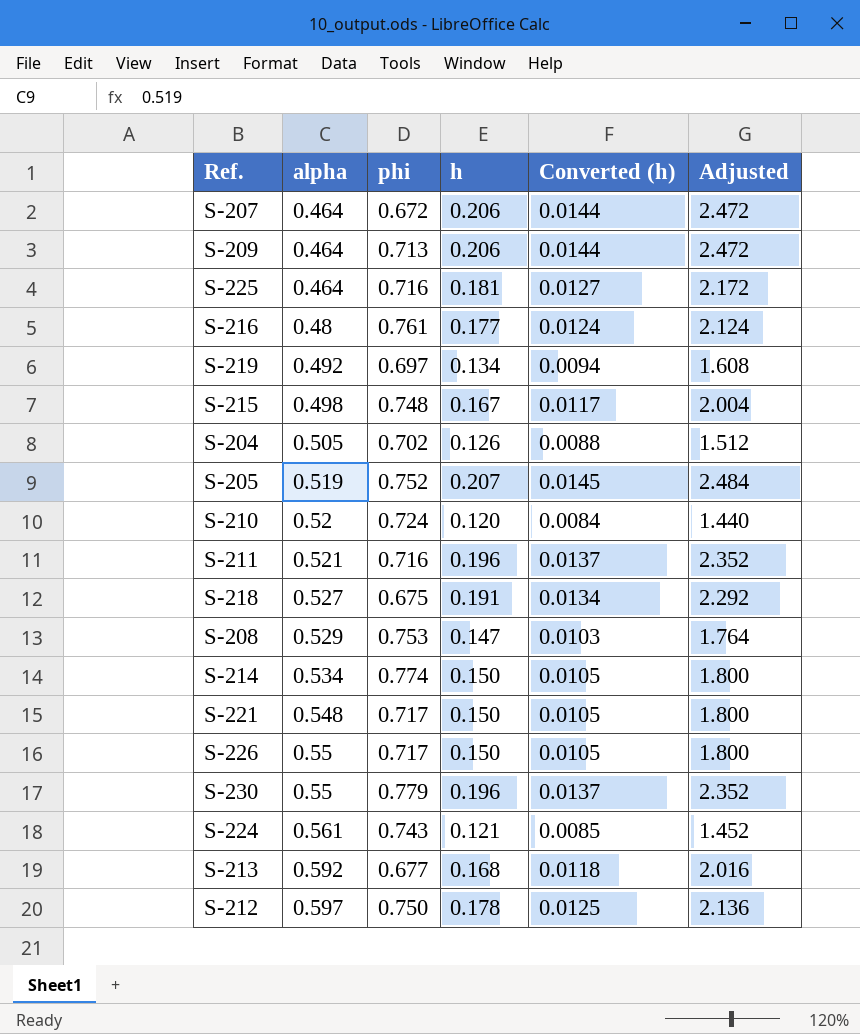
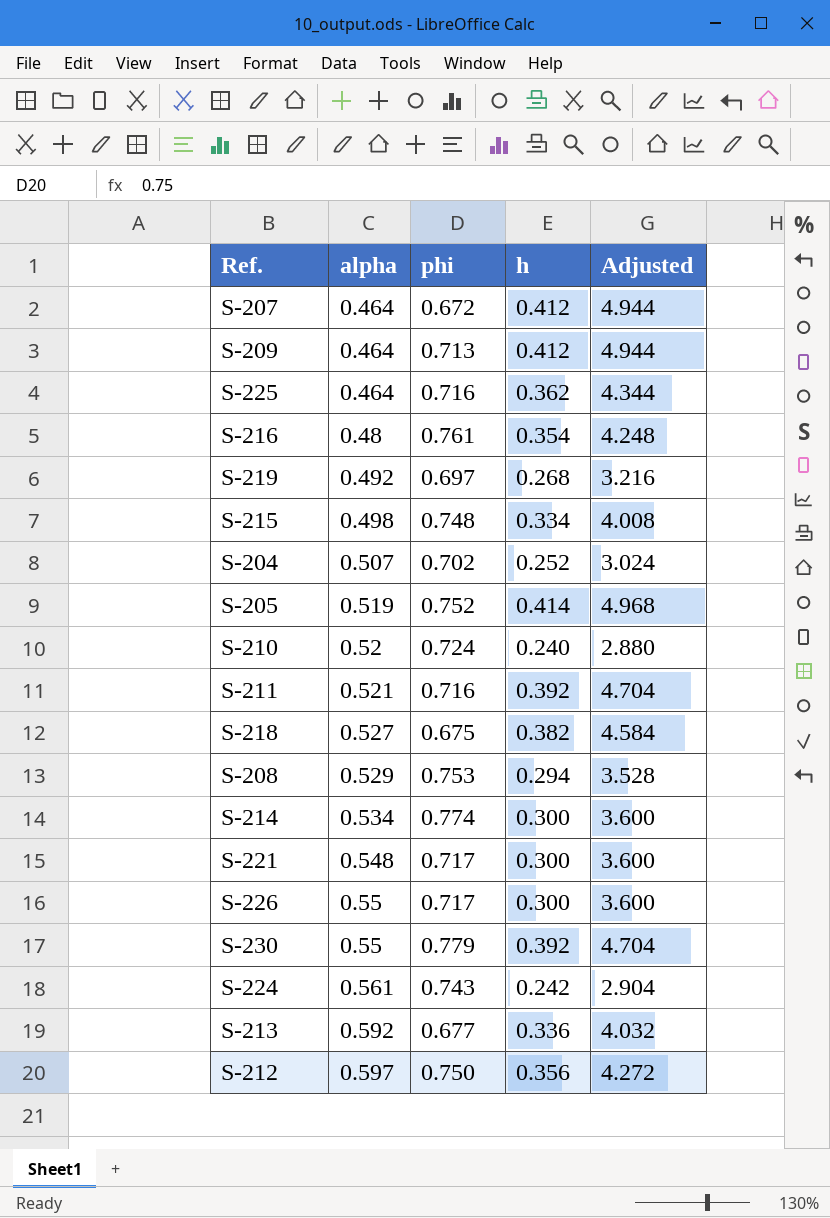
column Converted (h) | formula: [h] * 0.07 -> none
S-207 | h: 0.206 -> 0.412
S-207 | Adjusted: 2.472 -> 4.944
S-209 | h: 0.206 -> 0.412
S-209 | Adjusted: 2.472 -> 4.944
S-225 | h: 0.181 -> 0.362
S-225 | Adjusted: 2.172 -> 4.344
S-216 | h: 0.177 -> 0.354
S-216 | Adjusted: 2.124 -> 4.248
S-219 | h: 0.134 -> 0.268
S-219 | Adjusted: 1.608 -> 3.216
S-215 | h: 0.167 -> 0.334
S-215 | Adjusted: 2.004 -> 4.008
S-204 | alpha: 0.505 -> 0.507
S-204 | h: 0.126 -> 0.252
S-204 | Adjusted: 1.512 -> 3.024
S-205 | h: 0.207 -> 0.414
S-205 | Adjusted: 2.484 -> 4.968
S-210 | h: 0.120 -> 0.240
S-210 | Adjusted: 1.440 -> 2.880
S-211 | h: 0.196 -> 0.392
S-211 | Adjusted: 2.352 -> 4.704
S-218 | h: 0.191 -> 0.382
S-218 | Adjusted: 2.292 -> 4.584
S-208 | h: 0.147 -> 0.294
S-208 | Adjusted: 1.764 -> 3.528
S-214 | h: 0.150 -> 0.300
S-214 | Adjusted: 1.800 -> 3.600
S-221 | h: 0.150 -> 0.300
S-221 | Adjusted: 1.800 -> 3.600
S-226 | h: 0.150 -> 0.300
S-226 | Adjusted: 1.800 -> 3.600
S-230 | h: 0.196 -> 0.392
S-230 | Adjusted: 2.352 -> 4.704
S-224 | h: 0.121 -> 0.242
S-224 | Adjusted: 1.452 -> 2.904
S-213 | h: 0.168 -> 0.336
S-213 | Adjusted: 2.016 -> 4.032
S-212 | h: 0.178 -> 0.356
S-212 | Adjusted: 2.136 -> 4.272

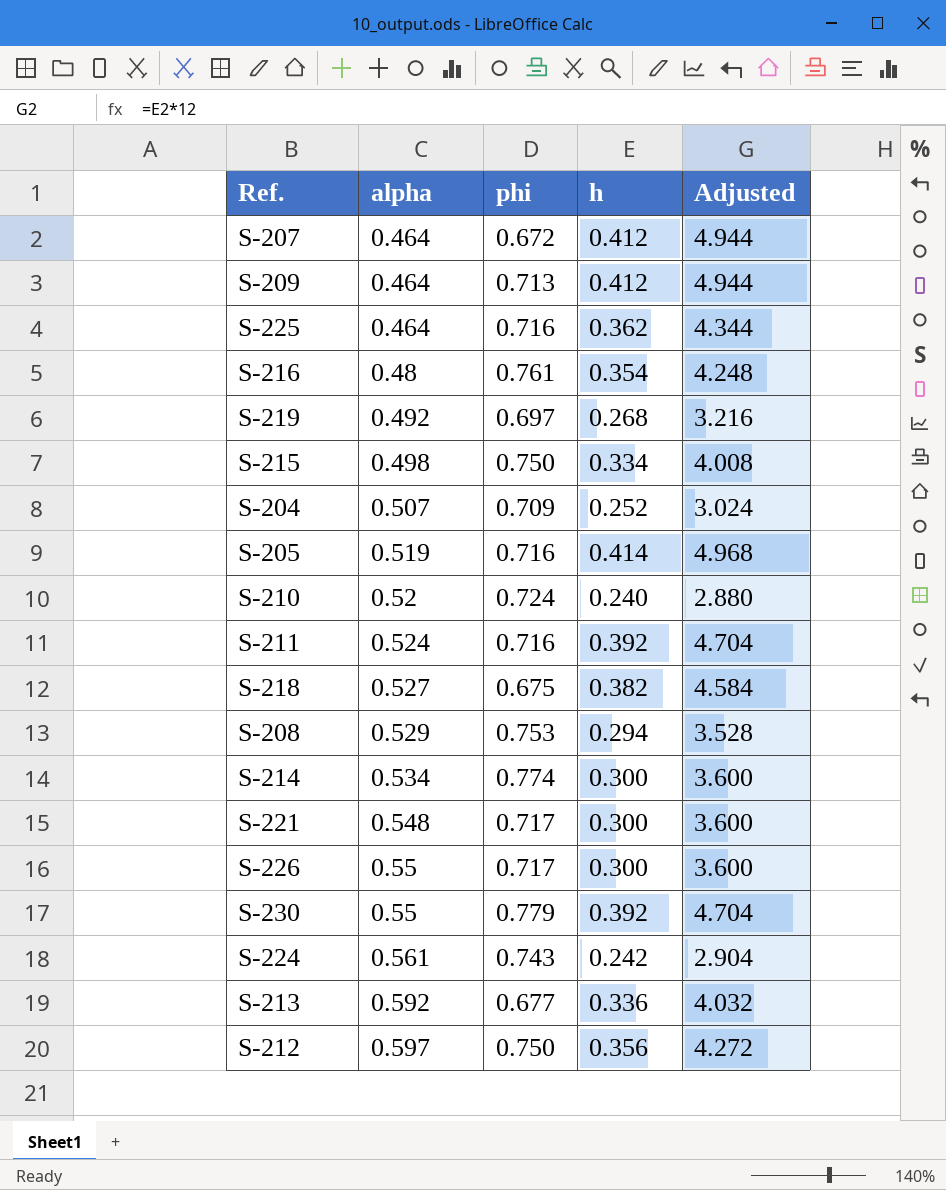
S-215 | phi: 0.748 -> 0.750
S-204 | phi: 0.702 -> 0.709
S-205 | phi: 0.752 -> 0.716
S-211 | alpha: 0.521 -> 0.524

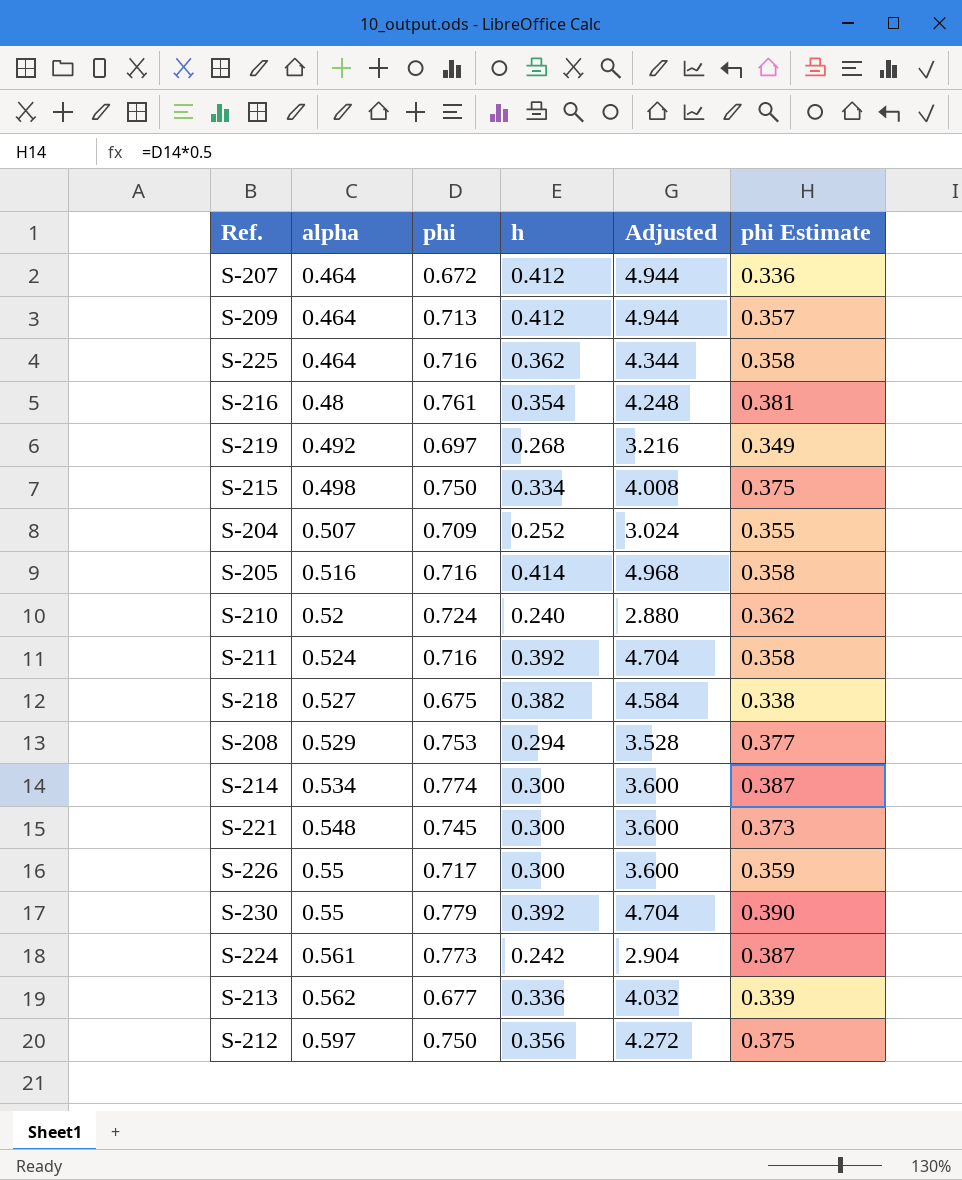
column phi Estimate | formula: none -> [phi] * 0.5
S-205 | alpha: 0.519 -> 0.516
S-221 | phi: 0.717 -> 0.745
S-224 | phi: 0.743 -> 0.773
S-213 | alpha: 0.592 -> 0.562

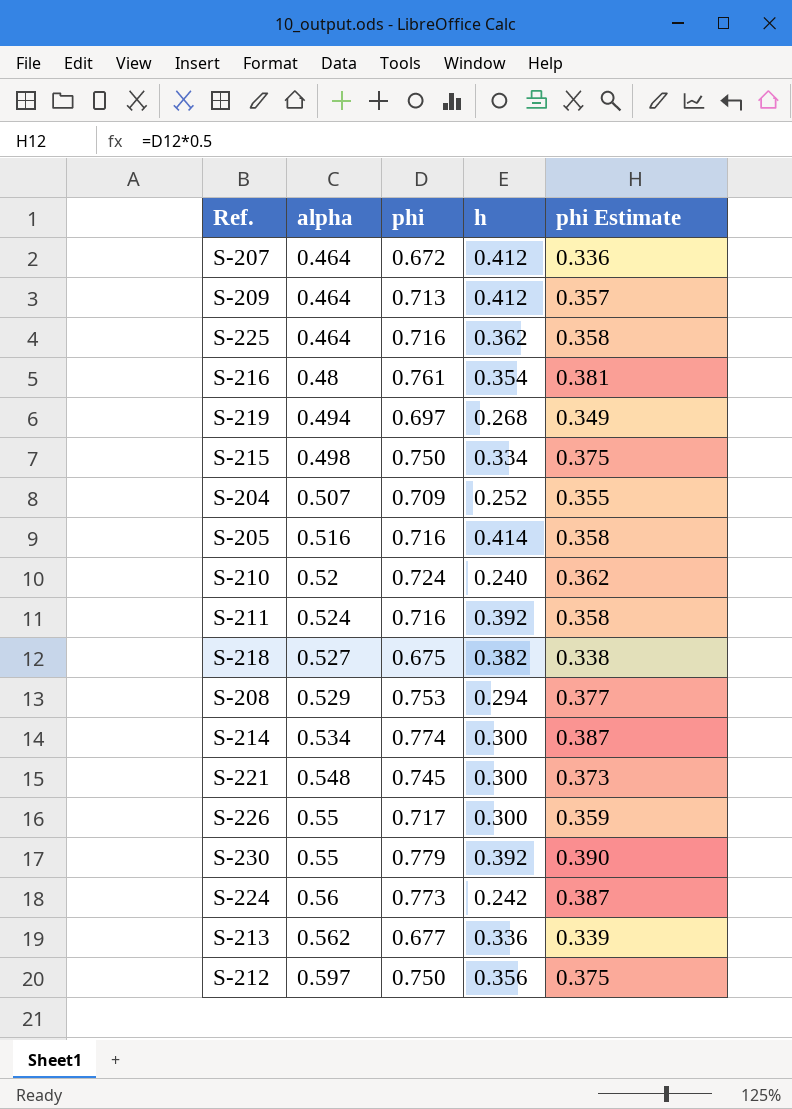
column Adjusted | formula: [h] * 12 -> none
S-219 | alpha: 0.492 -> 0.494
S-224 | alpha: 0.561 -> 0.56

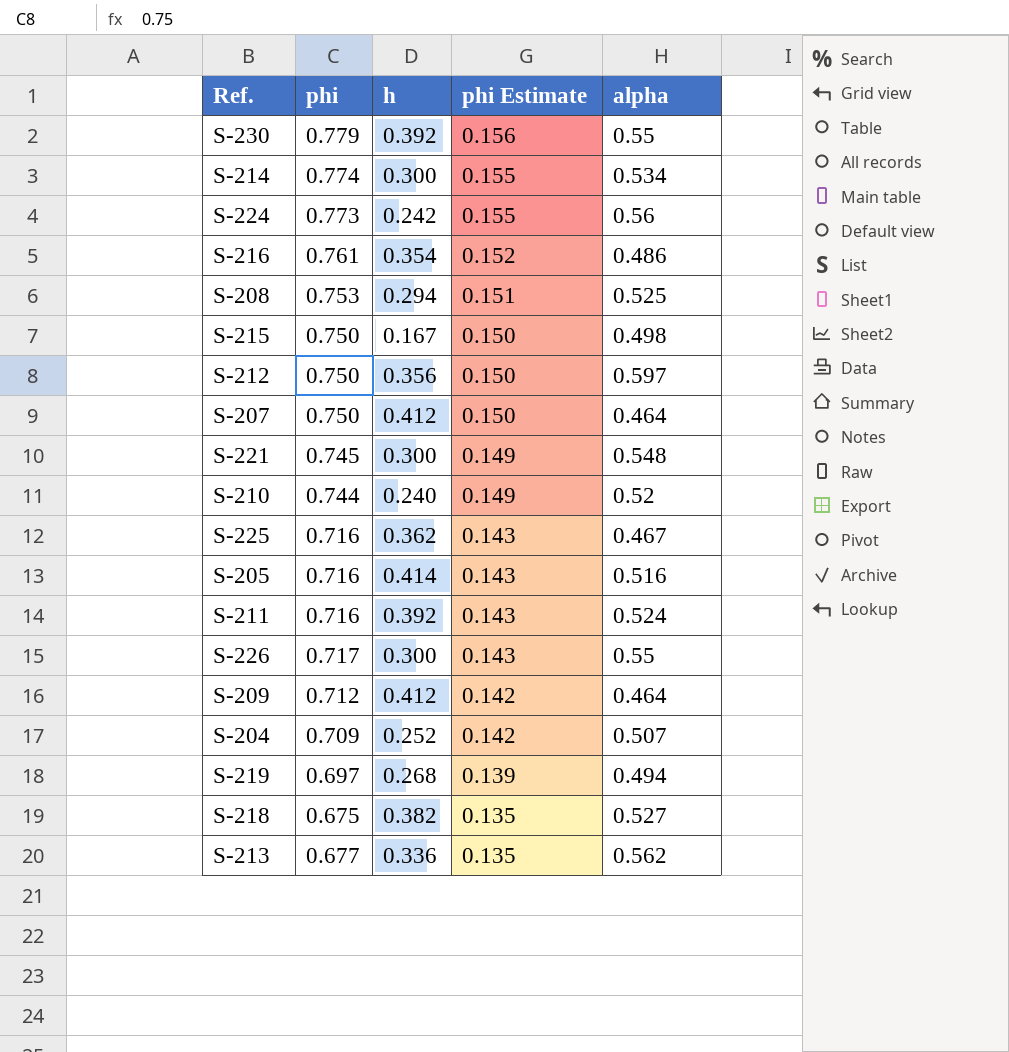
row order: alpha ascending -> phi Estimate descending
column phi Estimate | formula: [phi] * 0.5 -> [phi] * 0.2
column alpha | position: 2 -> 5
S-216 | alpha: 0.48 -> 0.486
S-208 | alpha: 0.529 -> 0.525
S-215 | h: 0.334 -> 0.167
S-207 | phi: 0.672 -> 0.750
S-210 | phi: 0.724 -> 0.744
S-225 | alpha: 0.464 -> 0.467
S-209 | phi: 0.713 -> 0.712

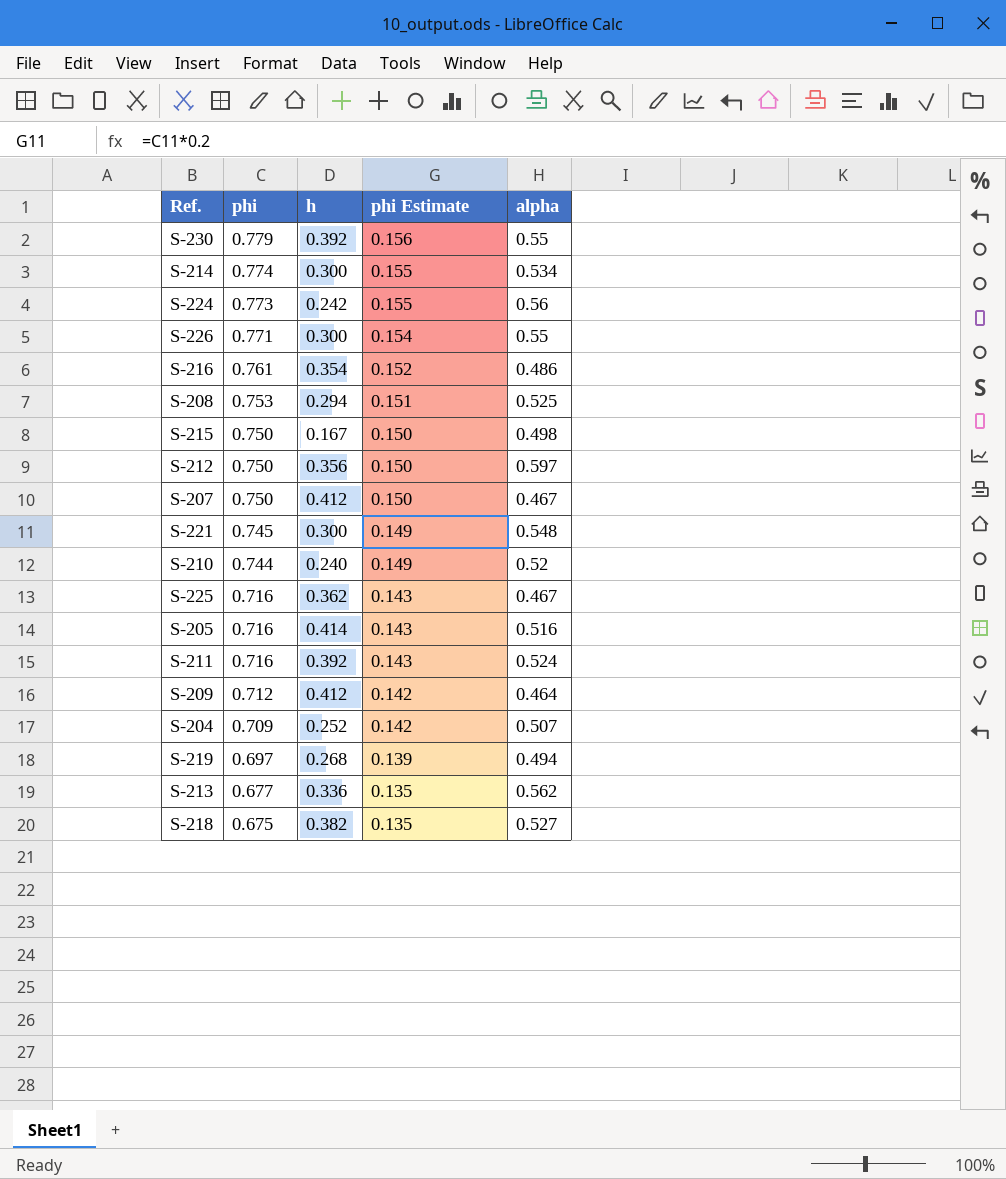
row order: phi Estimate descending -> phi descending
S-226 | phi: 0.717 -> 0.771
S-226 | phi Estimate: 0.143 -> 0.154
S-207 | alpha: 0.464 -> 0.467

